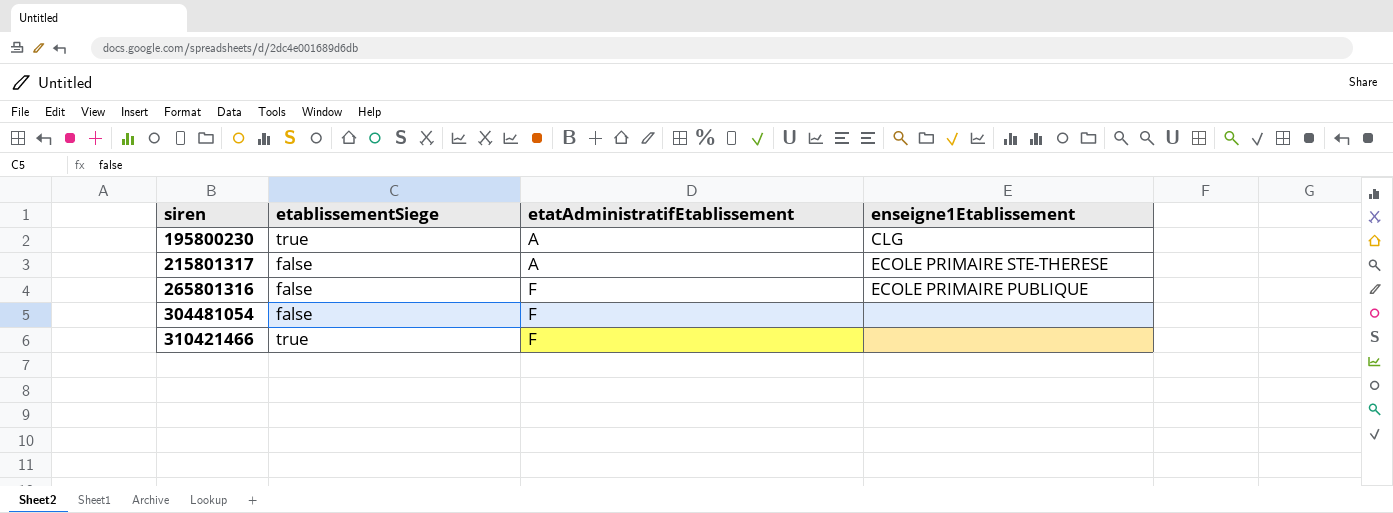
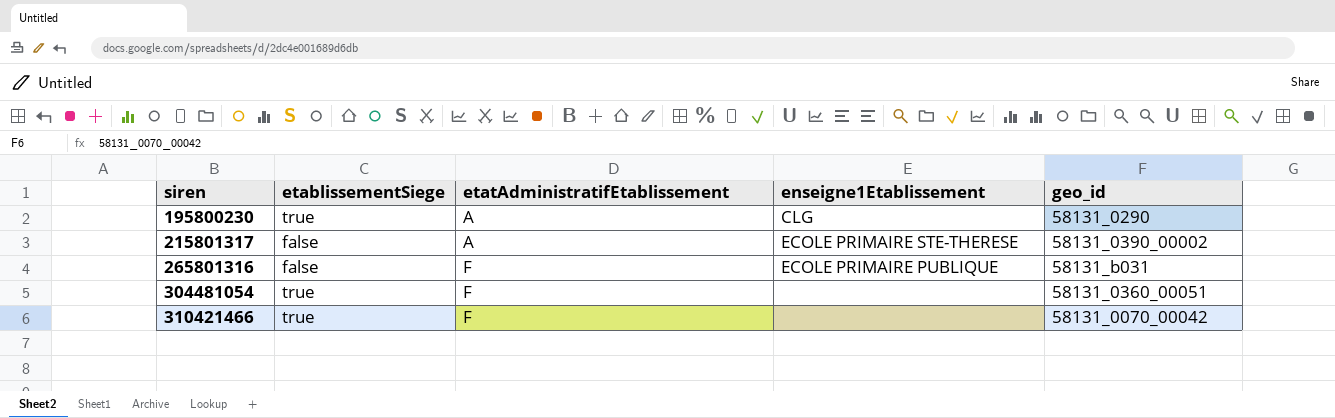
column geo_id | position: none -> 5
304481054 | etablissementSiege: false -> true

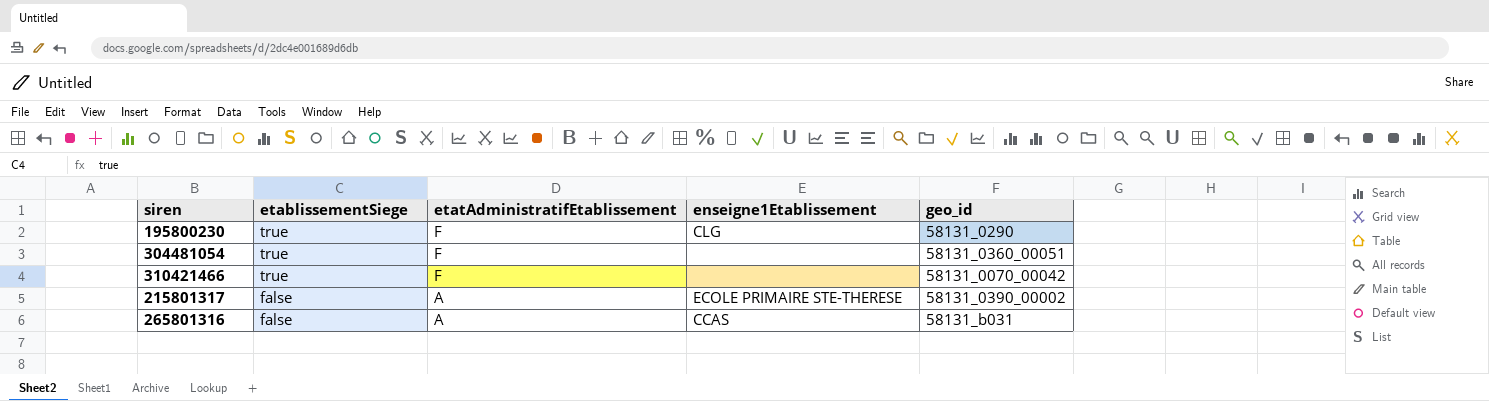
row order: siren ascending -> etablissementSiege descending
195800230 | etatAdministratifEtablissement: A -> F
265801316 | etatAdministratifEtablissement: F -> A
265801316 | enseigne1Etablissement: ECOLE PRIMAIRE PUBLIQUE -> CCAS

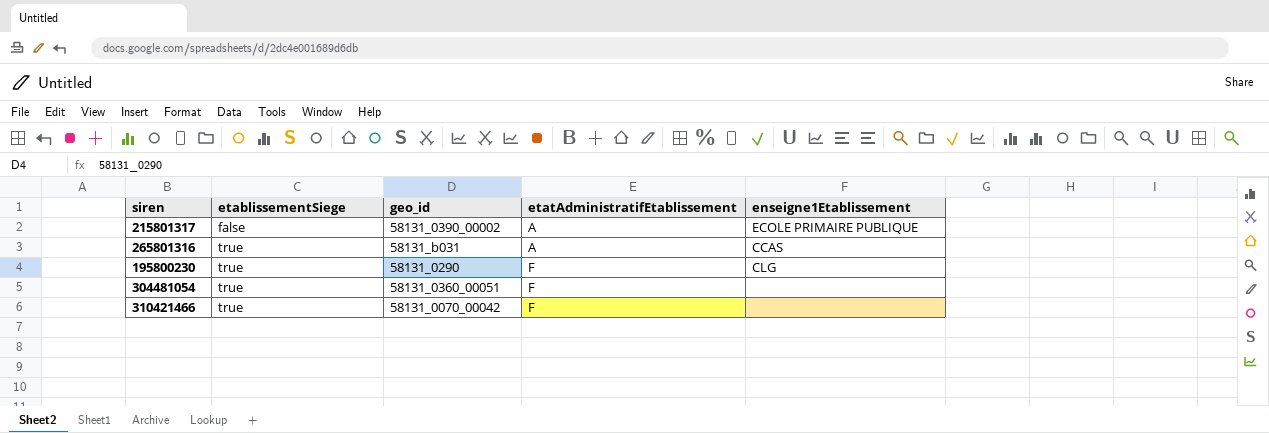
row order: etablissementSiege descending -> etablissementSiege ascending
column geo_id | position: 5 -> 3
215801317 | enseigne1Etablissement: ECOLE PRIMAIRE STE-THERESE -> ECOLE PRIMAIRE PUBLIQUE
265801316 | etablissementSiege: false -> true

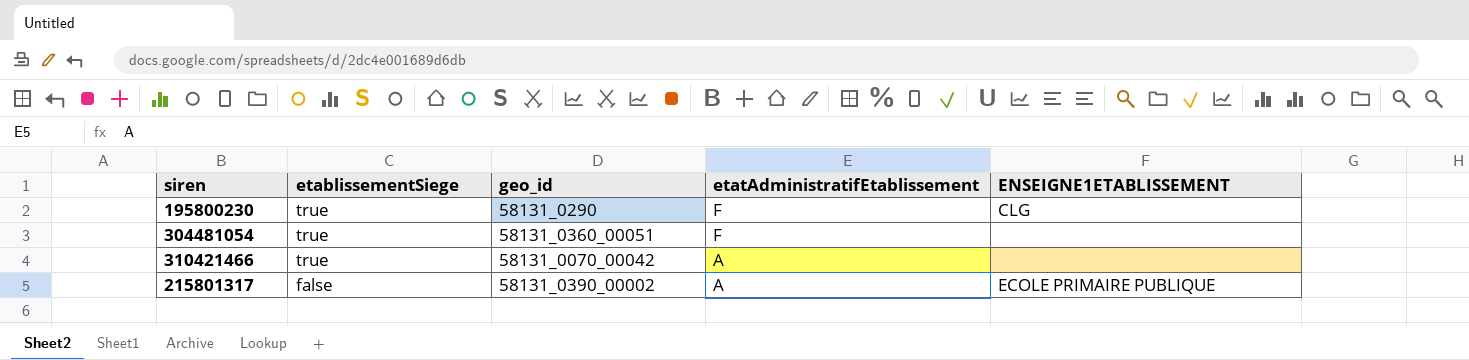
row order: etablissementSiege ascending -> etablissementSiege descending
column name: enseigne1Etablissement -> ENSEIGNE1ETABLISSEMENT
row 265801316: true | 58131_b031 | A | CCAS -> none
310421466 | etatAdministratifEtablissement: F -> A

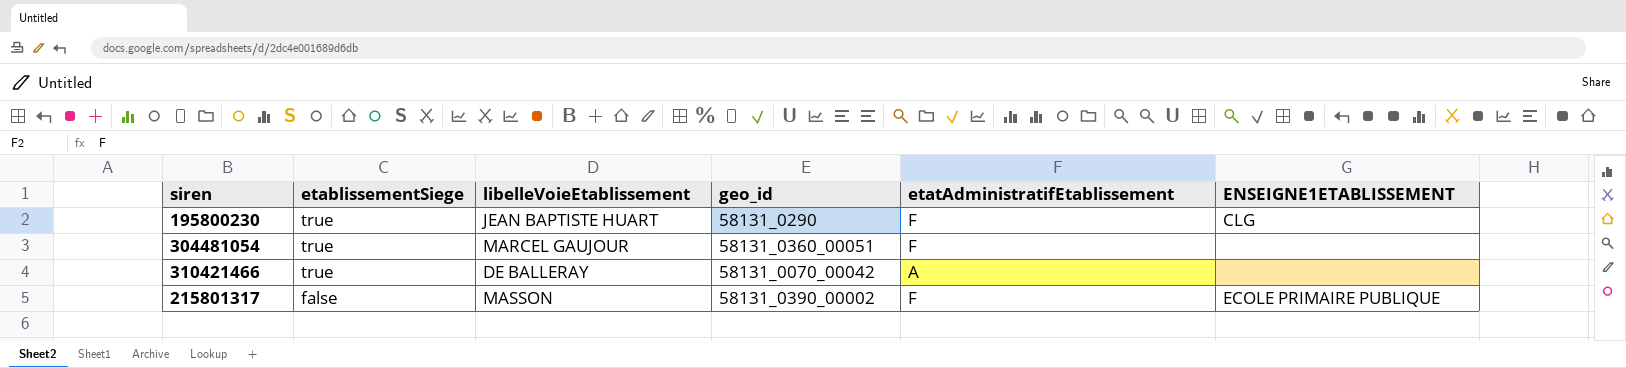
column libelleVoieEtablissement | position: none -> 3
215801317 | etatAdministratifEtablissement: A -> F

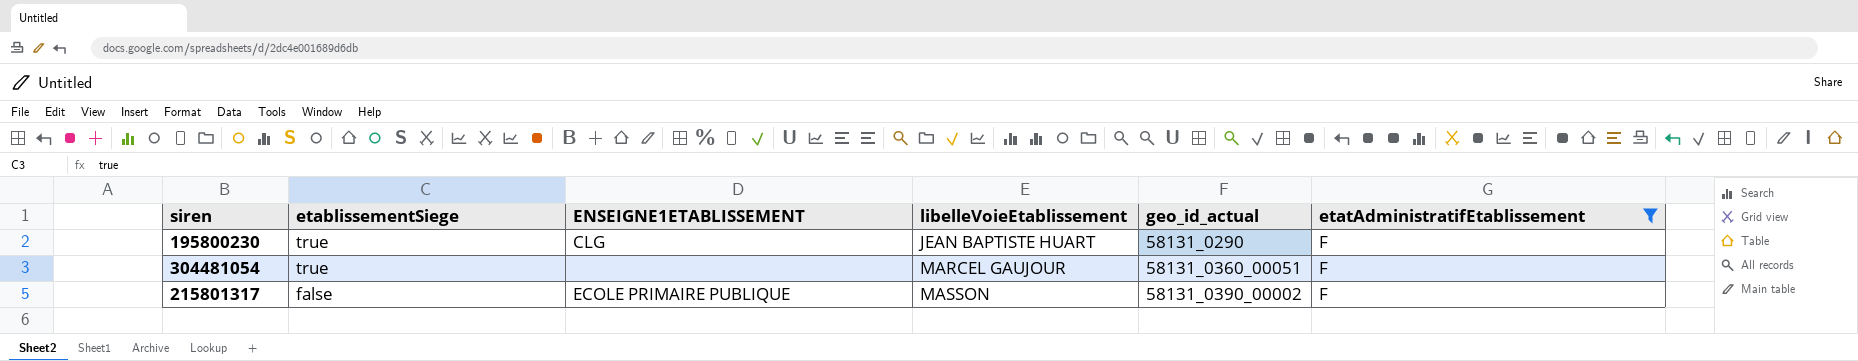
filter: none -> etatAdministratifEtablissement = F
column ENSEIGNE1ETABLISSEMENT | position: 6 -> 3
column name: geo_id -> geo_id_actual

